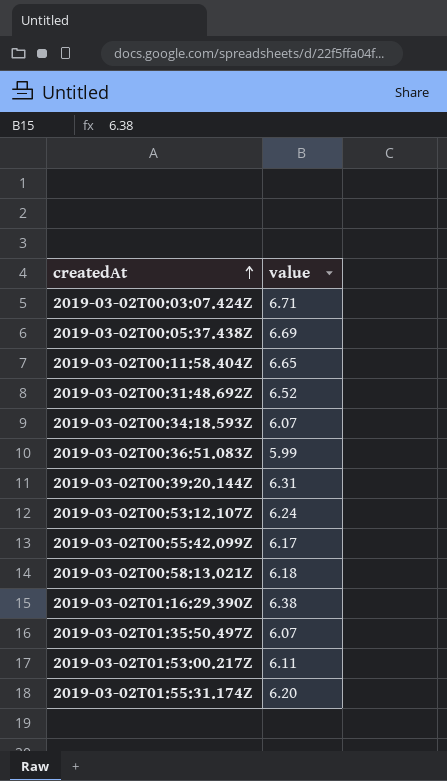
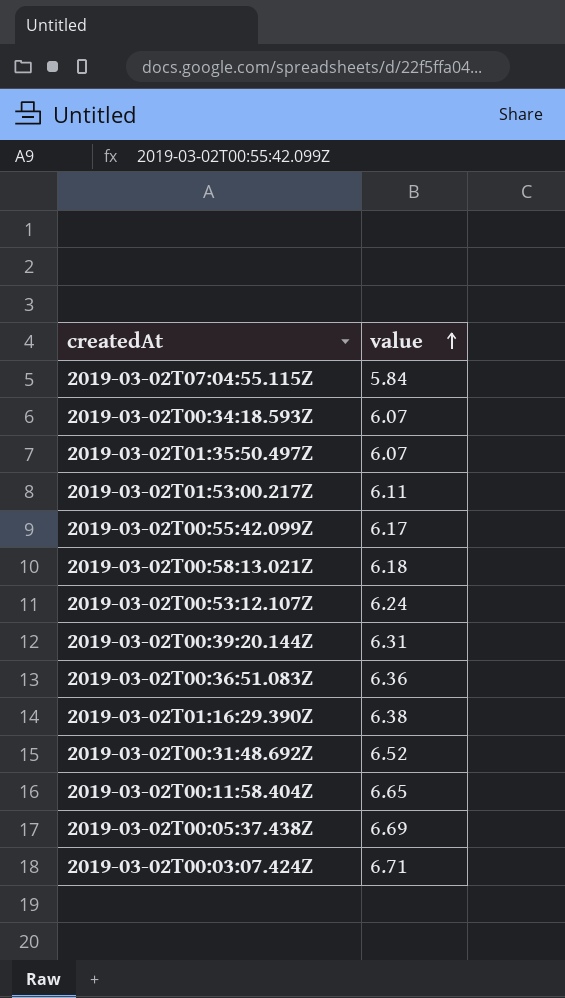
row order: createdAt ascending -> value ascending
row 2019-03-02T01:55:31.174Z: 6.20 -> none
row 2019-03-02T07:04:55.115Z: none -> 5.84
2019-03-02T00:36:51.083Z | value: 5.99 -> 6.36

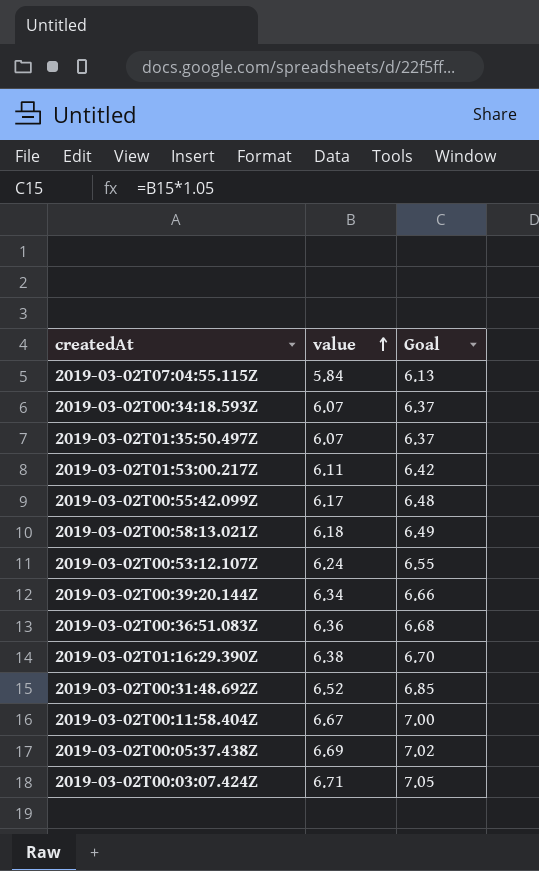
column Goal | formula: none -> [value] * 1.05
2019-03-02T00:39:20.144Z | value: 6.31 -> 6.34
2019-03-02T00:11:58.404Z | value: 6.65 -> 6.67

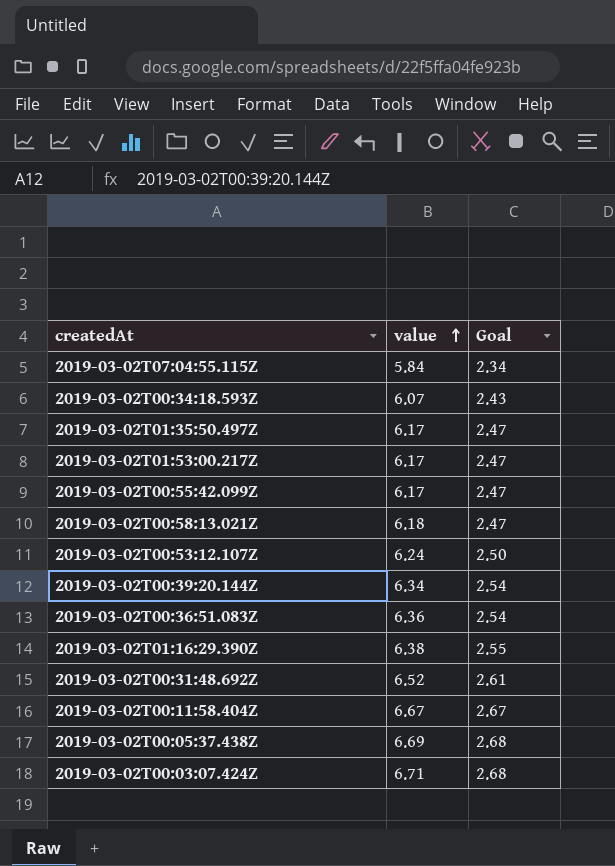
column Goal | formula: [value] * 1.05 -> [value] * 0.4
2019-03-02T01:35:50.497Z | value: 6.07 -> 6.17
2019-03-02T01:53:00.217Z | value: 6.11 -> 6.17

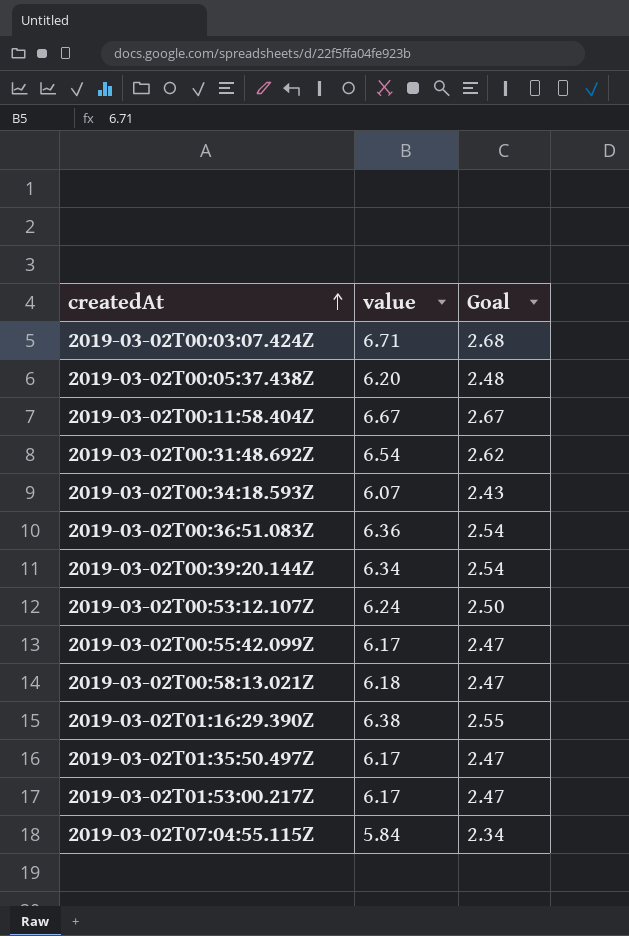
row order: value ascending -> createdAt ascending
2019-03-02T00:05:37.438Z | value: 6.69 -> 6.20
2019-03-02T00:05:37.438Z | Goal: 2.68 -> 2.48
2019-03-02T00:31:48.692Z | value: 6.52 -> 6.54
2019-03-02T00:31:48.692Z | Goal: 2.61 -> 2.62

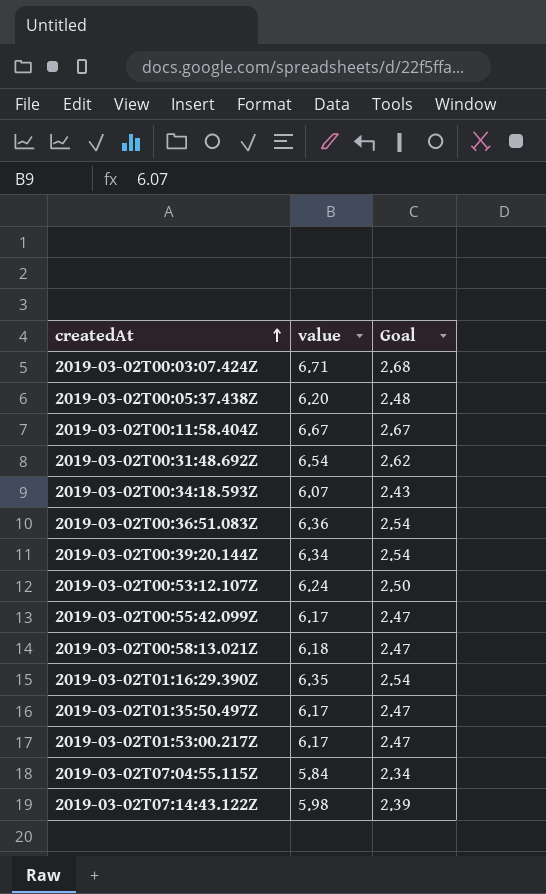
2019-03-02T01:16:29.390Z | value: 6.38 -> 6.35
2019-03-02T01:16:29.390Z | Goal: 2.55 -> 2.54
row 2019-03-02T07:14:43.122Z: none -> 5.98 | 2.39

